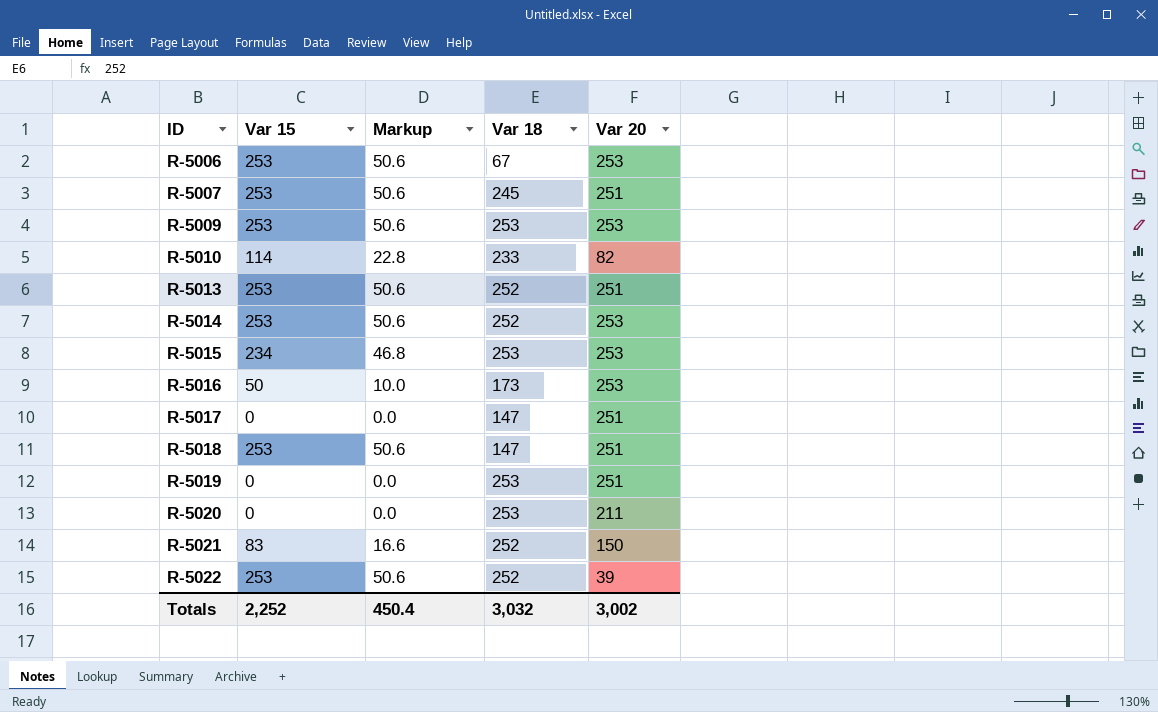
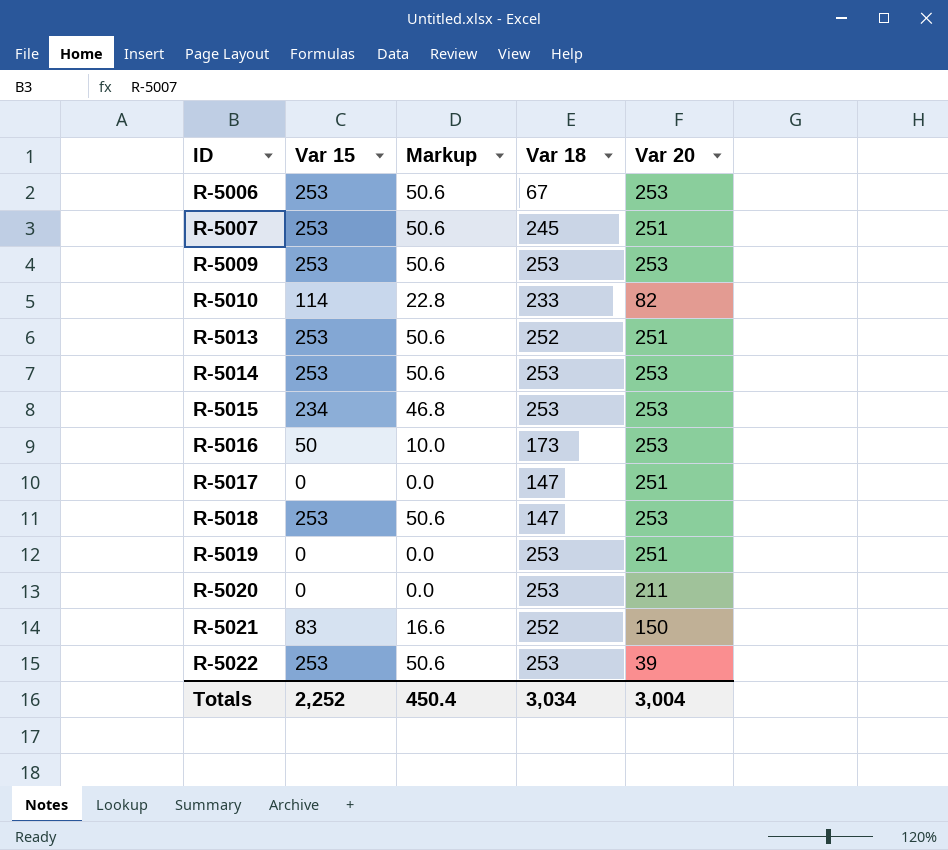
R-5014 | Var 18: 252 -> 253
R-5018 | Var 20: 251 -> 253
R-5022 | Var 18: 252 -> 253
Totals | Var 18: 3,032 -> 3,034
Totals | Var 20: 3,002 -> 3,004

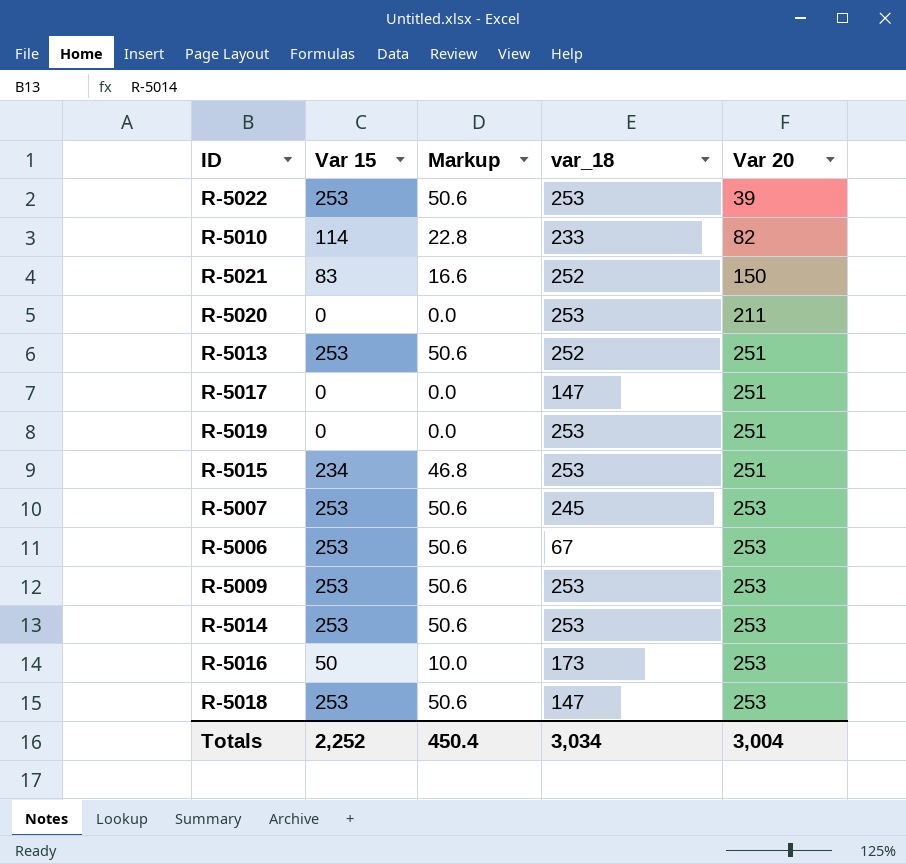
row order: ID ascending -> Var 20 ascending
column name: Var 18 -> var_18
R-5015 | Var 20: 253 -> 251
R-5007 | Var 20: 251 -> 253

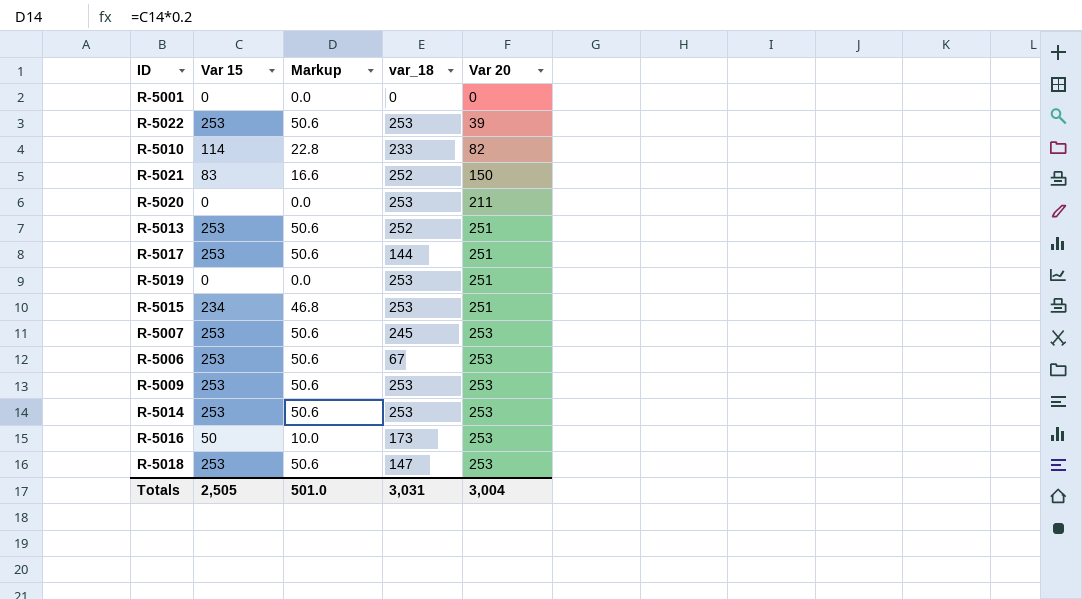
row R-5001: none -> 0 | 0.0 | 0 | 0
R-5017 | Var 15: 0 -> 253
R-5017 | Markup: 0.0 -> 50.6
R-5017 | var_18: 147 -> 144
Totals | Var 15: 2,252 -> 2,505
Totals | Markup: 450.4 -> 501.0
Totals | var_18: 3,034 -> 3,031

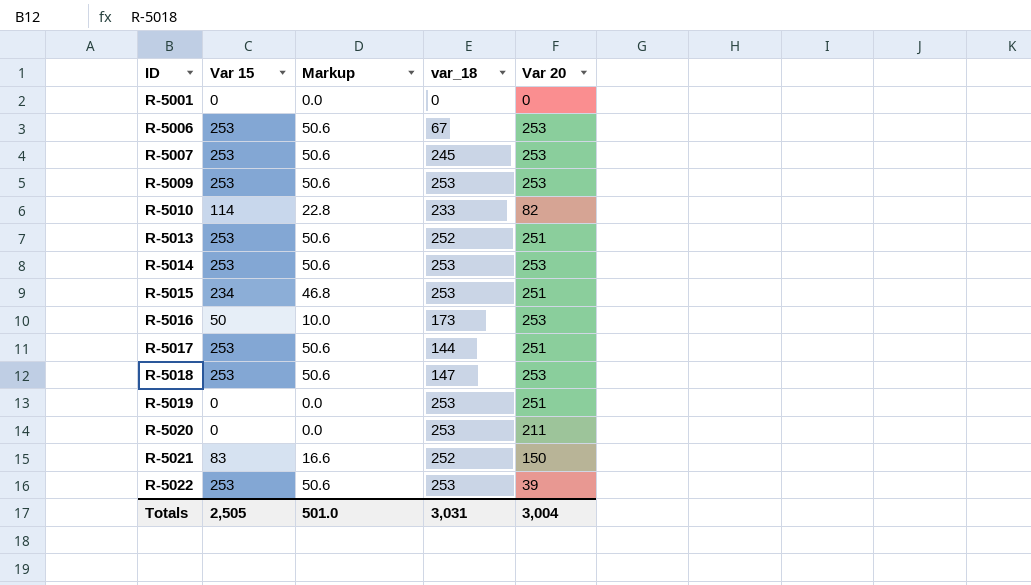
row order: Var 20 ascending -> ID ascending

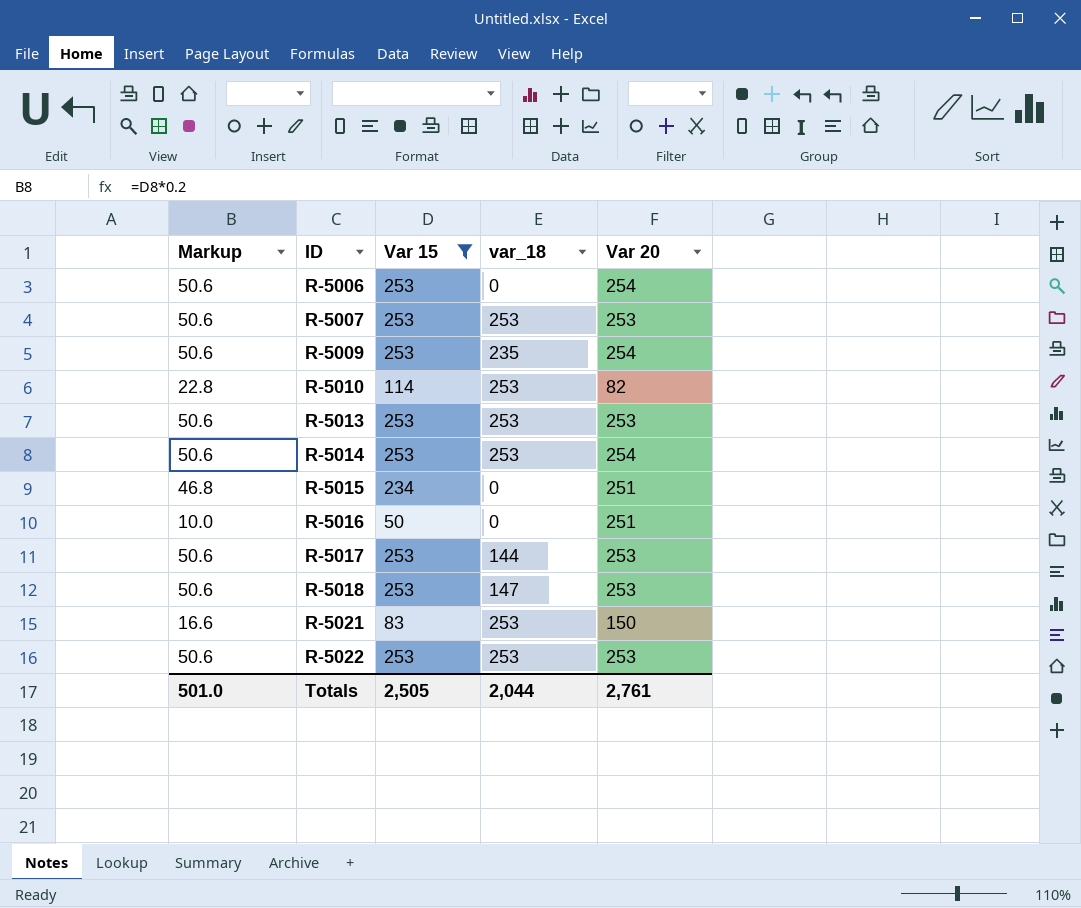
filter: none -> Var 15 != 0
column Markup | position: 3 -> 1
R-5006 | var_18: 67 -> 0
R-5006 | Var 20: 253 -> 254
R-5007 | var_18: 245 -> 253
R-5009 | var_18: 253 -> 235
R-5009 | Var 20: 253 -> 254
R-5010 | var_18: 233 -> 253
R-5013 | var_18: 252 -> 253
R-5013 | Var 20: 251 -> 253
R-5014 | Var 20: 253 -> 254
R-5015 | var_18: 253 -> 0
R-5016 | var_18: 173 -> 0
R-5016 | Var 20: 253 -> 251
R-5017 | Var 20: 251 -> 253
R-5021 | var_18: 252 -> 253
R-5022 | Var 20: 39 -> 253
Totals | var_18: 3,031 -> 2,044
Totals | Var 20: 3,004 -> 2,761

